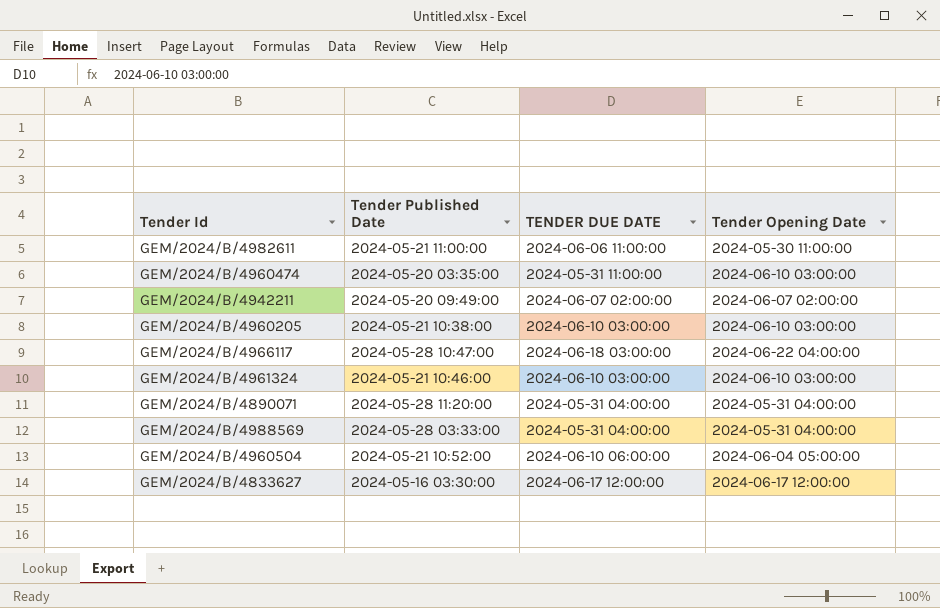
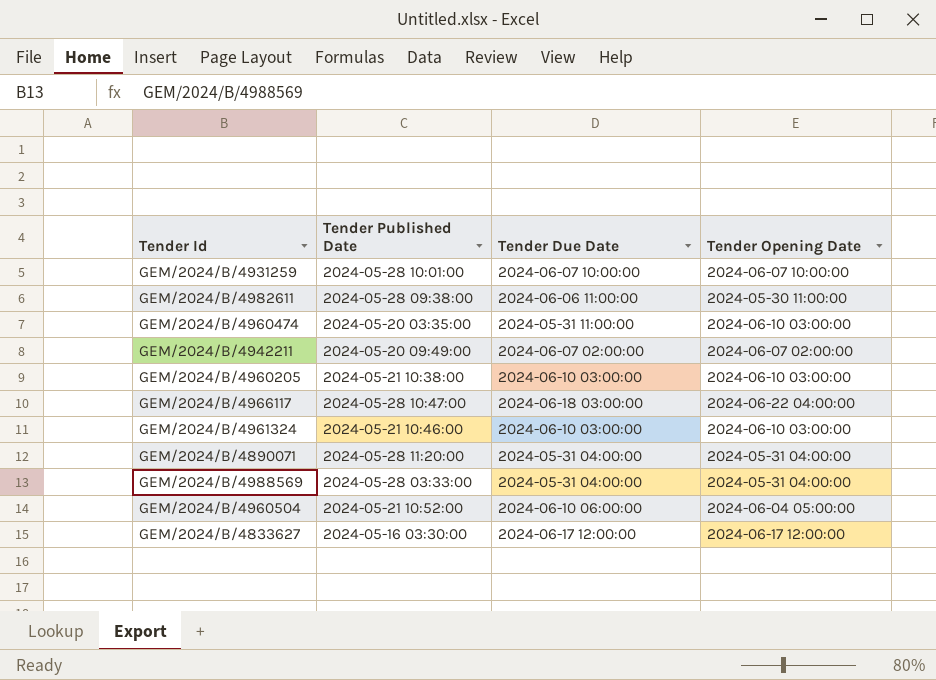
column name: TENDER DUE DATE -> Tender Due Date
row GEM/2024/B/4931259: none -> 2024-05-28 10:01:00 | 2024-06-07 10:00:00 | 2024-06-07 10:00:00
GEM/2024/B/4982611 | Tender Published Date: 2024-05-21 11:00:00 -> 2024-05-28 09:38:00

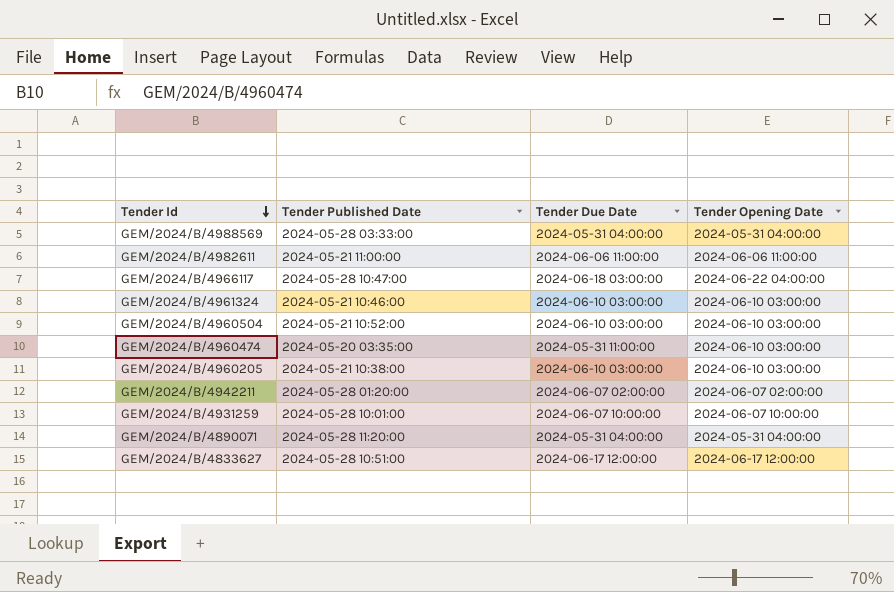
row order: none -> Tender Id descending
GEM/2024/B/4982611 | Tender Published Date: 2024-05-28 09:38:00 -> 2024-05-21 11:00:00
GEM/2024/B/4982611 | Tender Opening Date: 2024-05-30 11:00:00 -> 2024-06-06 11:00:00
GEM/2024/B/4960504 | Tender Due Date: 2024-06-10 06:00:00 -> 2024-06-10 03:00:00
GEM/2024/B/4960504 | Tender Opening Date: 2024-06-04 05:00:00 -> 2024-06-10 03:00:00
GEM/2024/B/4942211 | Tender Published Date: 2024-05-20 09:49:00 -> 2024-05-28 01:20:00
GEM/2024/B/4833627 | Tender Published Date: 2024-05-16 03:30:00 -> 2024-05-28 10:51:00

